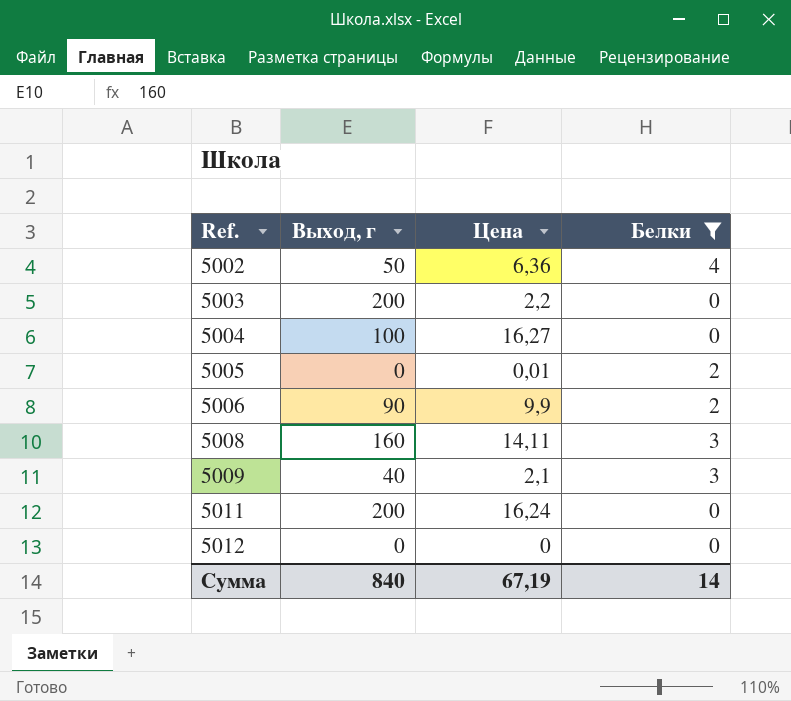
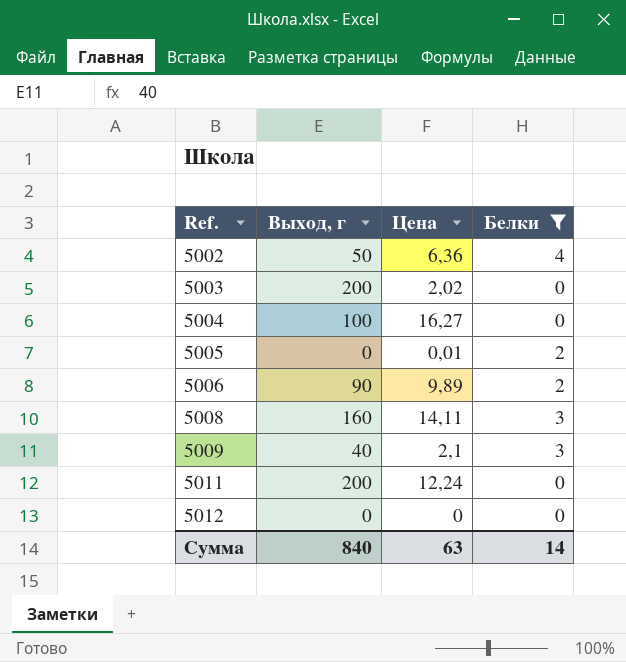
5003 | Цена: 2,2 -> 2,02
5006 | Цена: 9,9 -> 9,89
5011 | Цена: 16,24 -> 12,24
Сумма | Цена: 67,19 -> 63

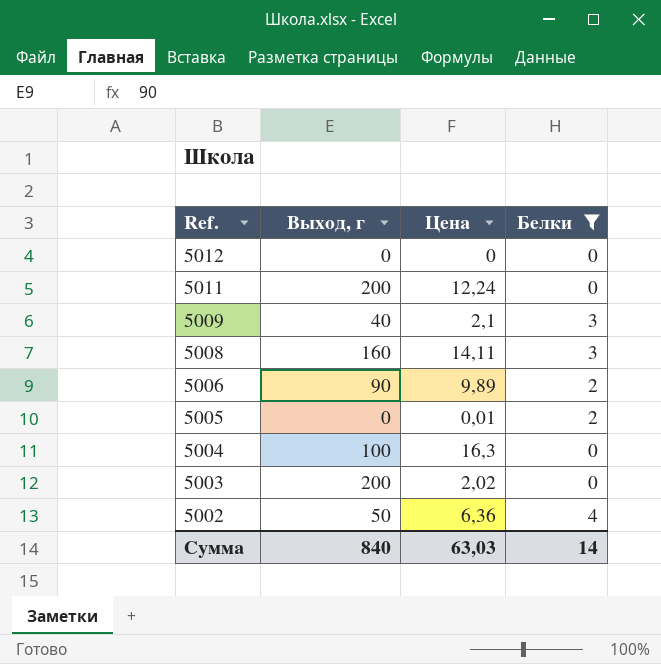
row order: Ref. ascending -> Ref. descending
5004 | Цена: 16,27 -> 16,3
Сумма | Цена: 63 -> 63,03

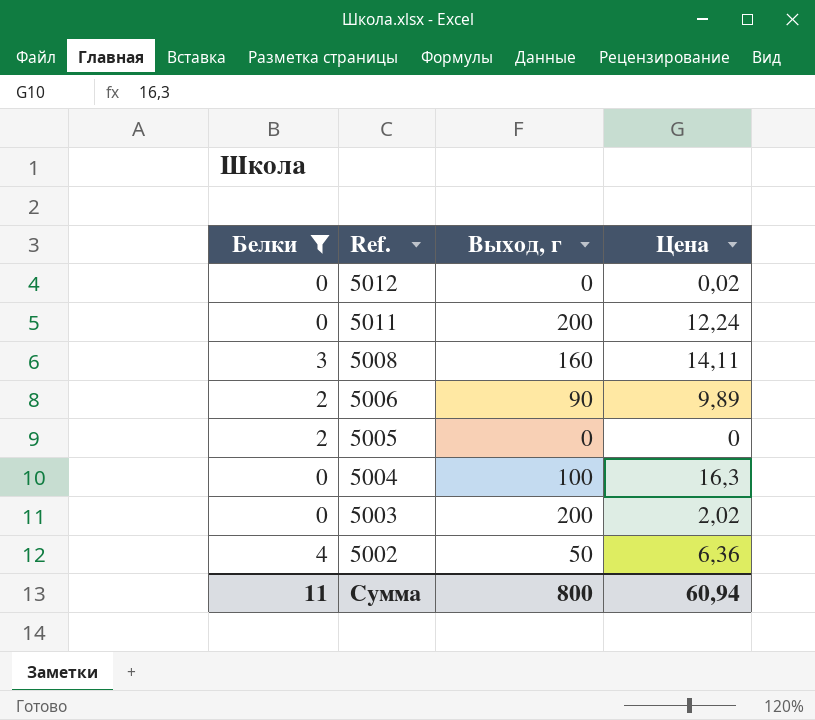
column Белки | position: 4 -> 1
row 5009: 40 | 2,1 | 3 -> none
5012 | Цена: 0 -> 0,02
5005 | Цена: 0,01 -> 0
Сумма | Белки: 14 -> 11
Сумма | Выход, г: 840 -> 800
Сумма | Цена: 63,03 -> 60,94

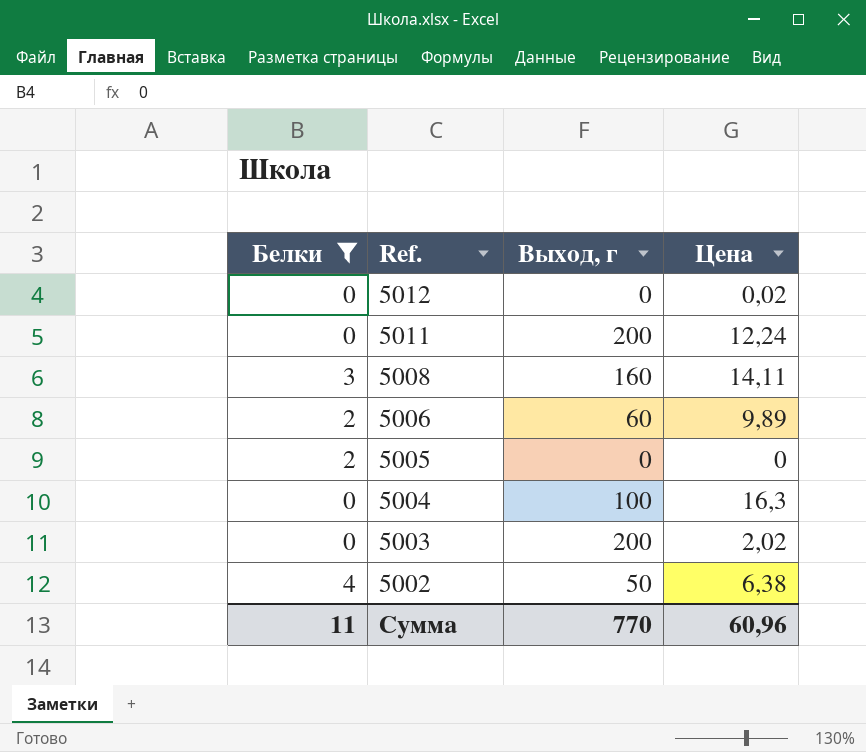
5006 | Выход, г: 90 -> 60
5002 | Цена: 6,36 -> 6,38
Сумма | Выход, г: 800 -> 770
Сумма | Цена: 60,94 -> 60,96

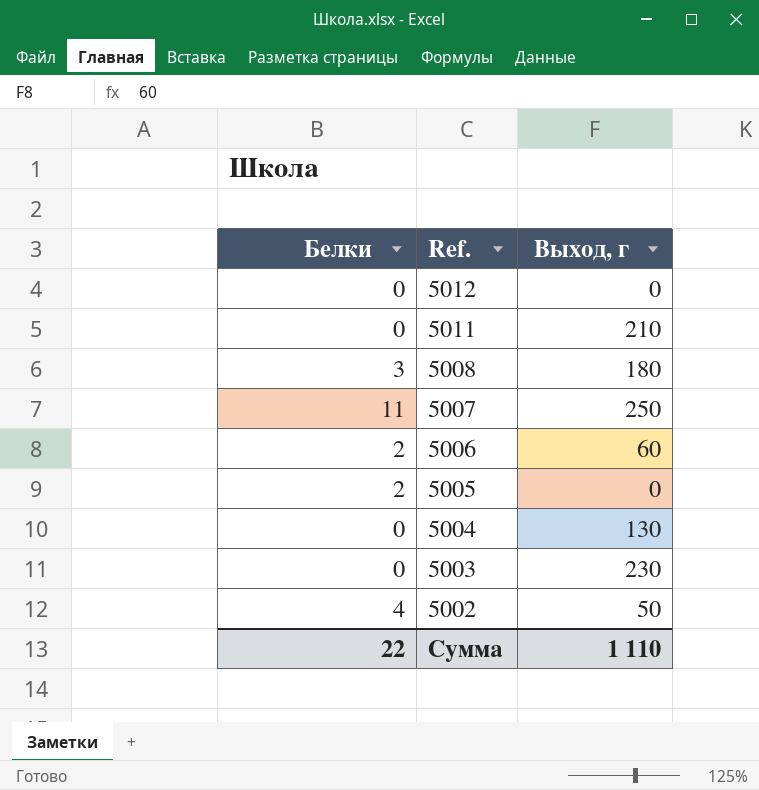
filter: Белки != 11 -> none
column Цена | position: 4 -> none
5011 | Выход, г: 200 -> 210
5008 | Выход, г: 160 -> 180
5004 | Выход, г: 100 -> 130
5003 | Выход, г: 200 -> 230
Сумма | Белки: 11 -> 22
Сумма | Выход, г: 770 -> 1 110

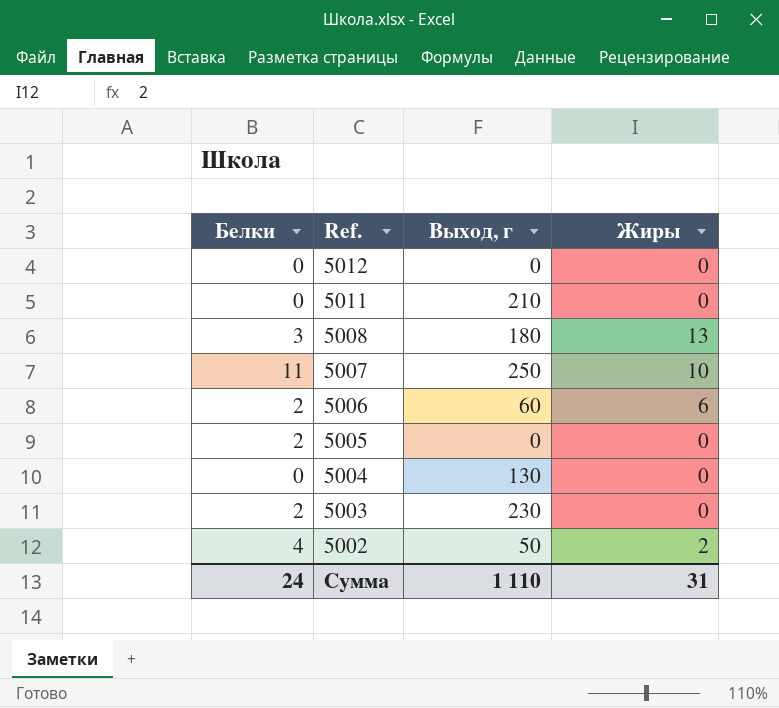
column Жиры | position: none -> 4
5003 | Белки: 0 -> 2
Сумма | Белки: 22 -> 24

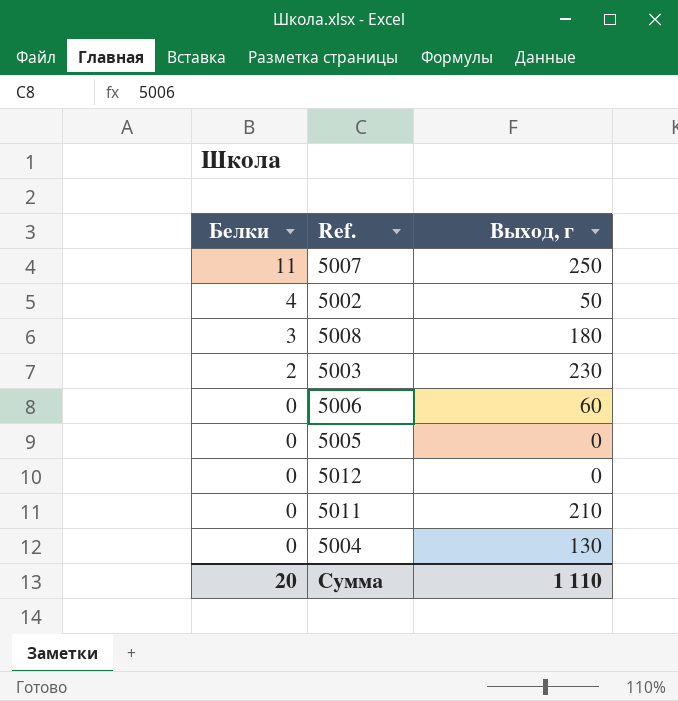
row order: Ref. descending -> Белки descending
column Жиры | position: 4 -> none
5006 | Белки: 2 -> 0
5005 | Белки: 2 -> 0
Сумма | Белки: 24 -> 20

